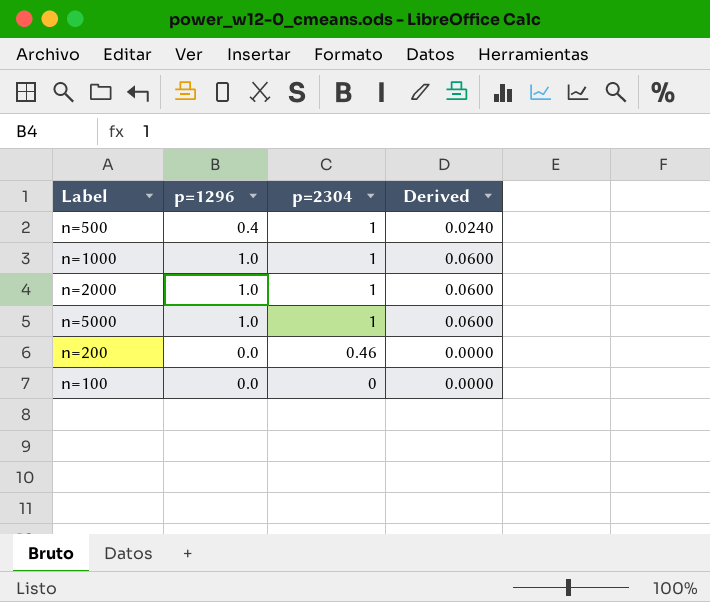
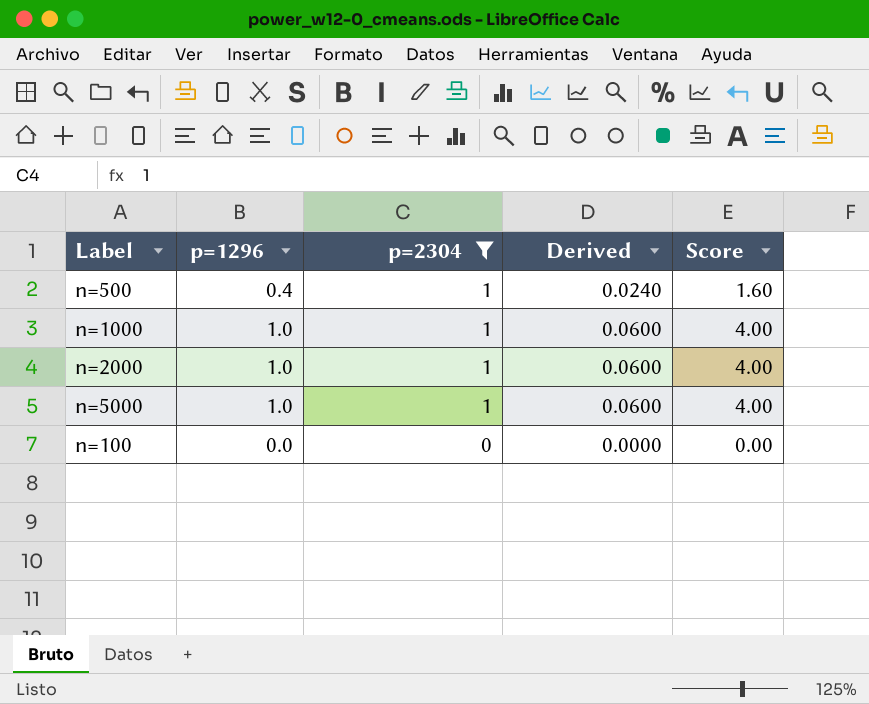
filter: none -> p=2304 != 0.46
column Score | formula: none -> [p=1296] * 4

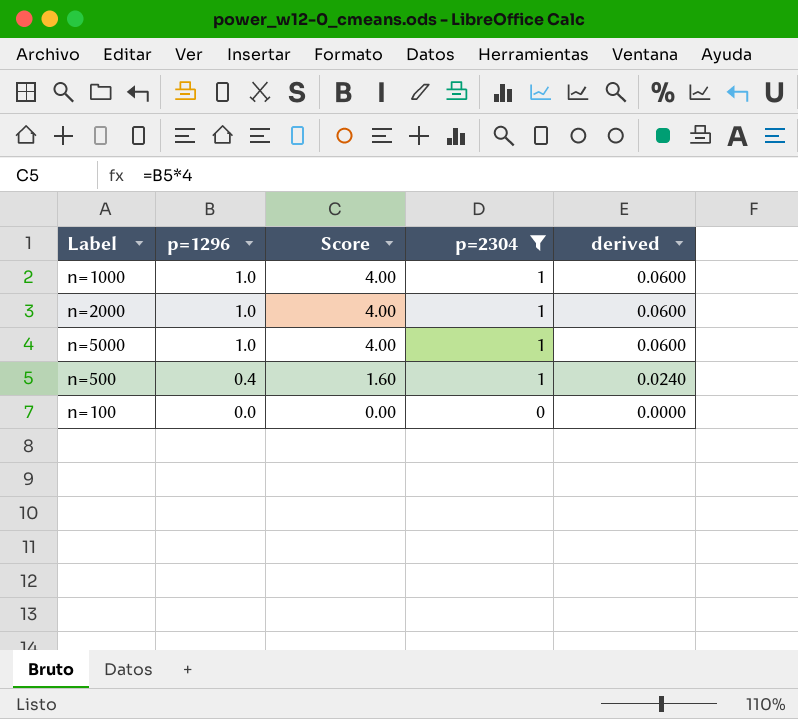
row order: p=2304 descending -> p=1296 descending
column Score | position: 5 -> 3
column name: Derived -> derived

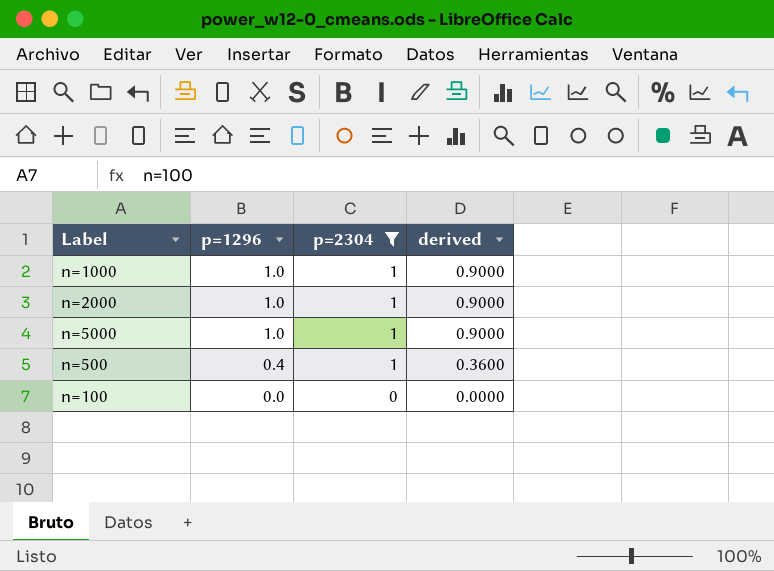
column Score | formula: [p=1296] * 4 -> none
column derived | formula: [p=1296] * 0.06 -> [p=1296] * 0.9

